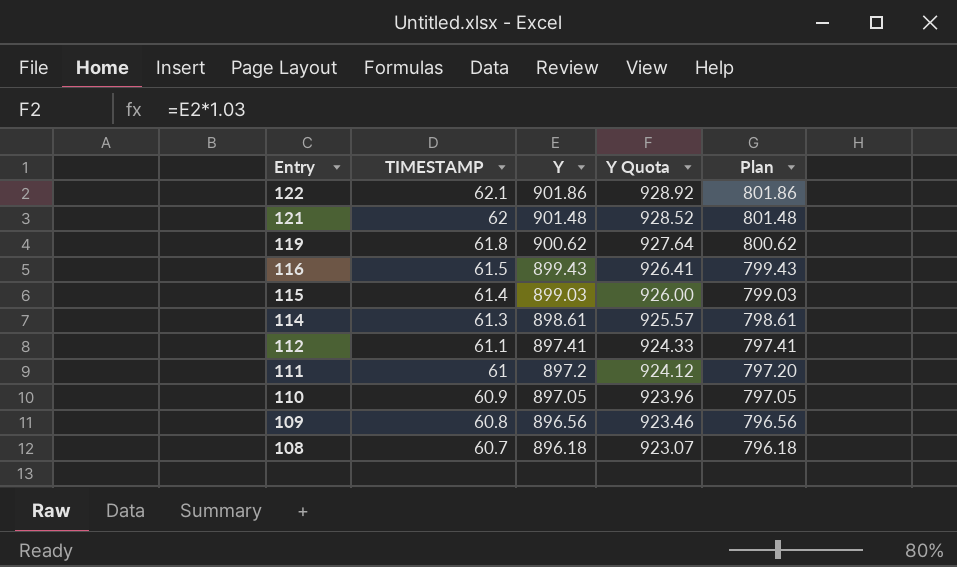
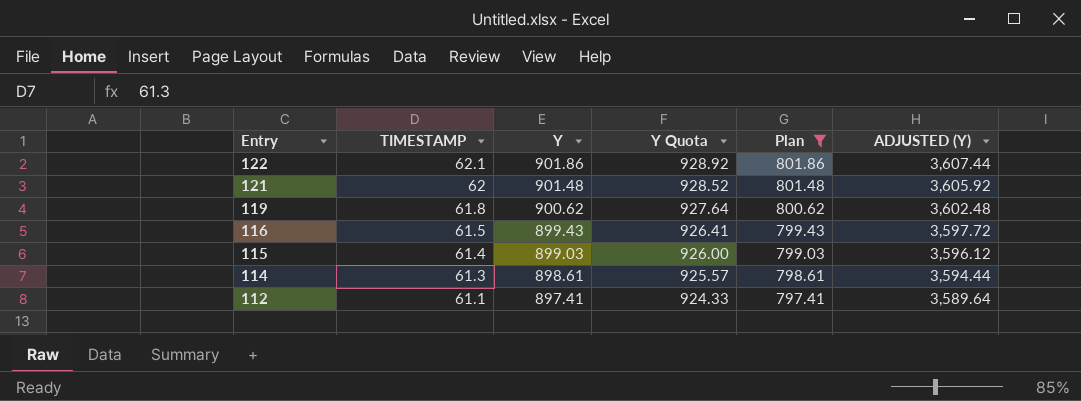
filter: none -> Plan >= 797.41
column ADJUSTED (Y) | formula: none -> [Y] * 4

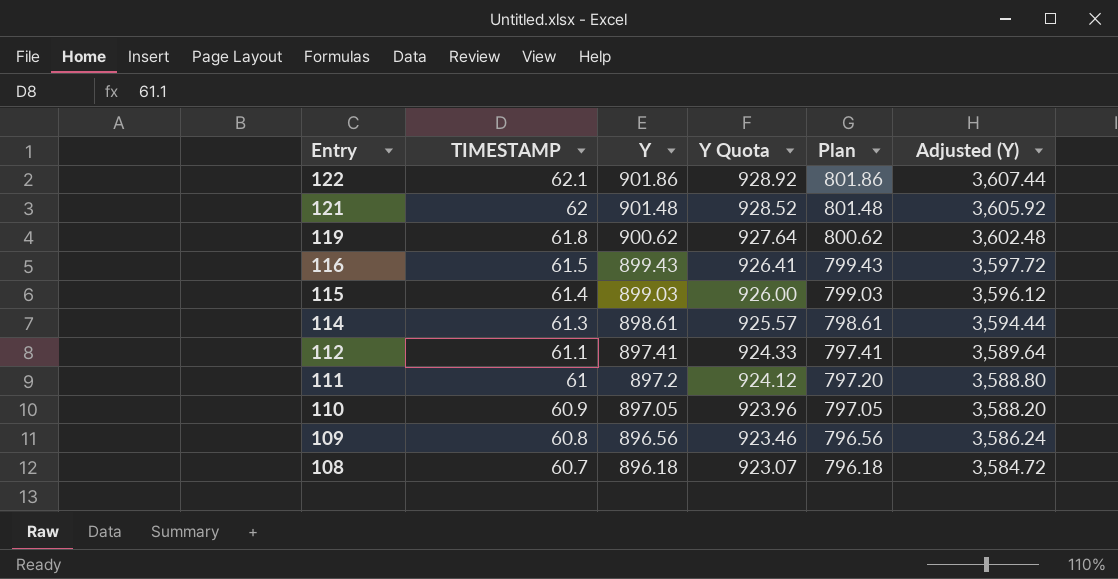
filter: Plan >= 797.41 -> none
column name: ADJUSTED (Y) -> Adjusted (Y)

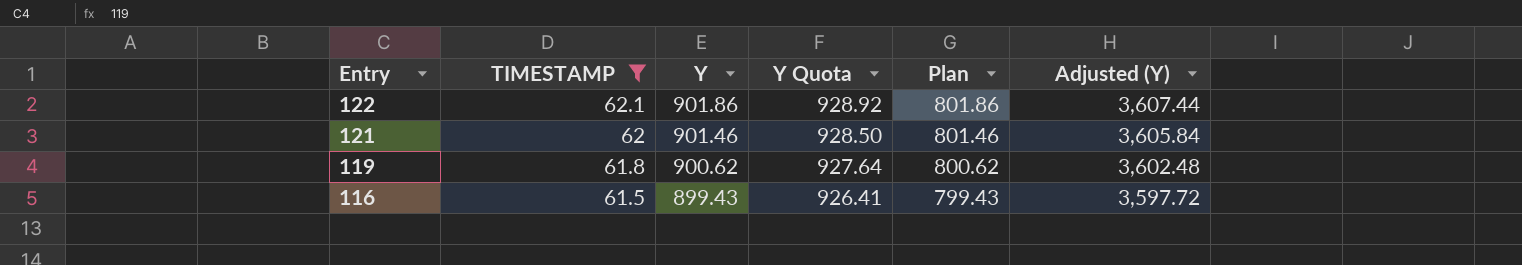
filter: none -> TIMESTAMP >= 61.5
121 | Y: 901.48 -> 901.46
121 | Y Quota: 928.52 -> 928.50
121 | Plan: 801.48 -> 801.46
121 | Adjusted (Y): 3,605.92 -> 3,605.84

